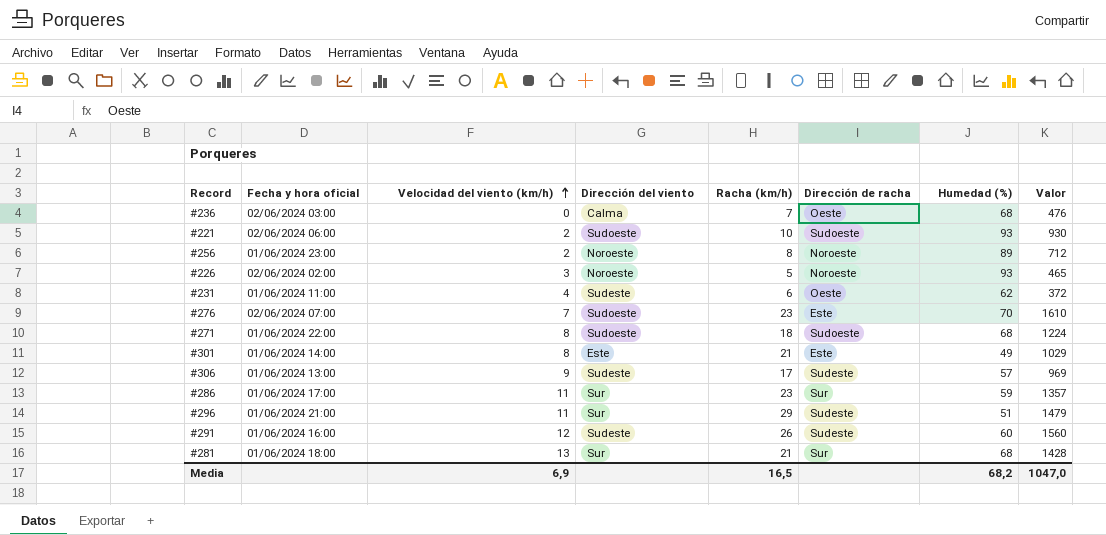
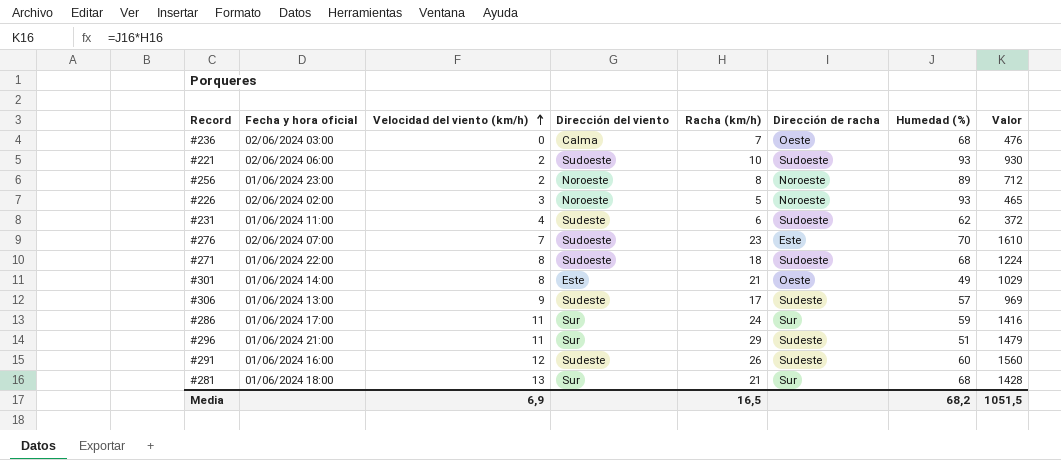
#231 | Dirección de racha: Oeste -> Sudoeste
#301 | Dirección de racha: Este -> Oeste
#286 | Racha (km/h): 23 -> 24
#286 | Valor: 1357 -> 1416
Media | Valor: 1047,0 -> 1051,5

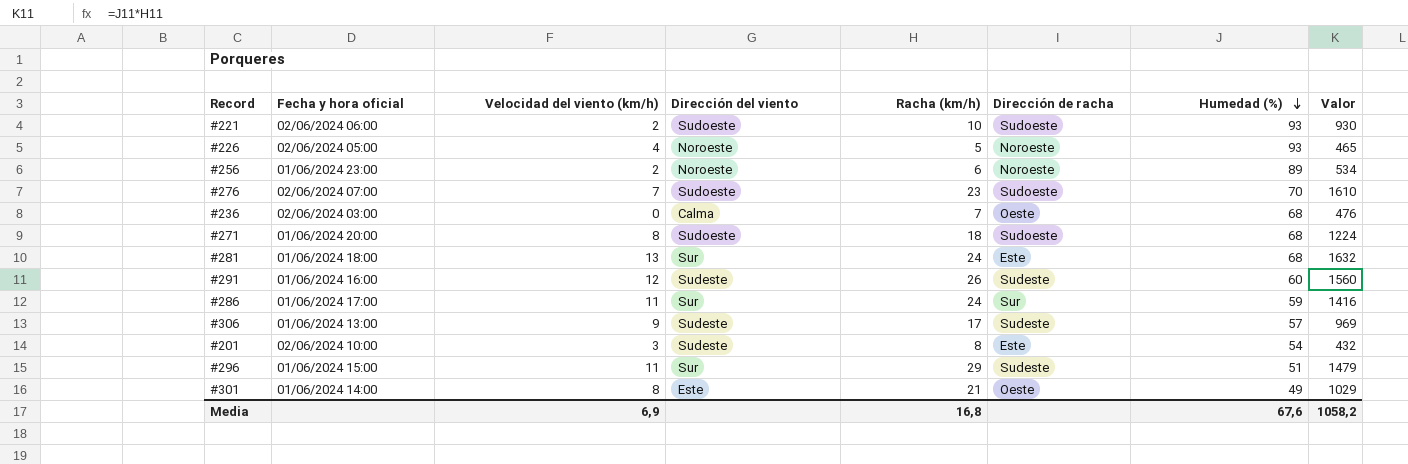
row order: Velocidad del viento (km/h) ascending -> Humedad (%) descending
row #231: 01/06/2024 11:00 | 4 | Sudeste | 6 | Sudoeste | 62 | 372 -> none
#226 | Fecha y hora oficial: 02/06/2024 02:00 -> 02/06/2024 05:00
#226 | Velocidad del viento (km/h): 3 -> 4
#256 | Racha (km/h): 8 -> 6
#256 | Valor: 712 -> 534
#276 | Dirección de racha: Este -> Sudoeste
#271 | Fecha y hora oficial: 01/06/2024 22:00 -> 01/06/2024 20:00
#281 | Racha (km/h): 21 -> 24
#281 | Dirección de racha: Sur -> Este
#281 | Valor: 1428 -> 1632
row #201: none -> 02/06/2024 10:00 | 3 | Sudeste | 8 | Este | 54 | 432
#296 | Fecha y hora oficial: 01/06/2024 21:00 -> 01/06/2024 15:00
Media | Racha (km/h): 16,5 -> 16,8
Media | Humedad (%): 68,2 -> 67,6
Media | Valor: 1051,5 -> 1058,2

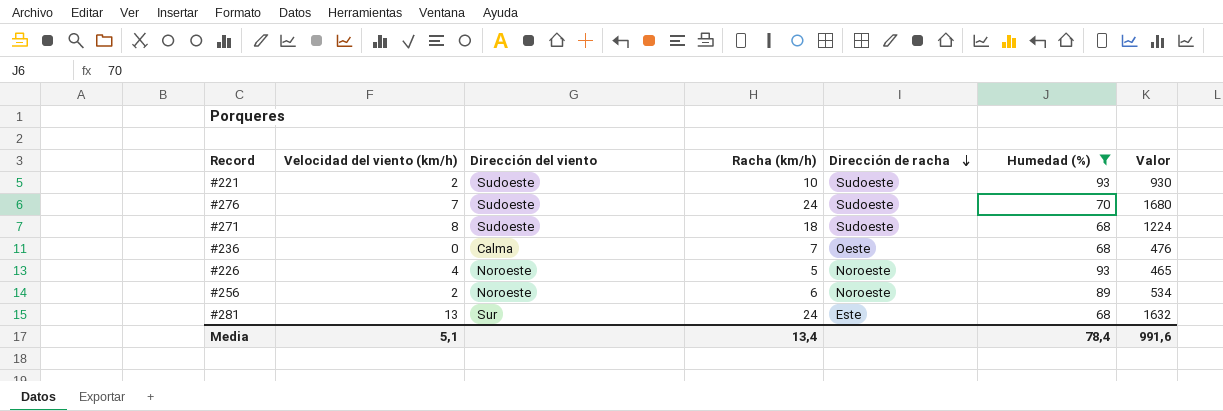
filter: none -> Humedad (%) >= 68
row order: Humedad (%) descending -> Dirección de racha descending
column Fecha y hora oficial | position: 2 -> none
#276 | Racha (km/h): 23 -> 24
#276 | Valor: 1610 -> 1680
Media | Velocidad del viento (km/h): 6,9 -> 5,1
Media | Racha (km/h): 16,8 -> 13,4
Media | Humedad (%): 67,6 -> 78,4
Media | Valor: 1058,2 -> 991,6

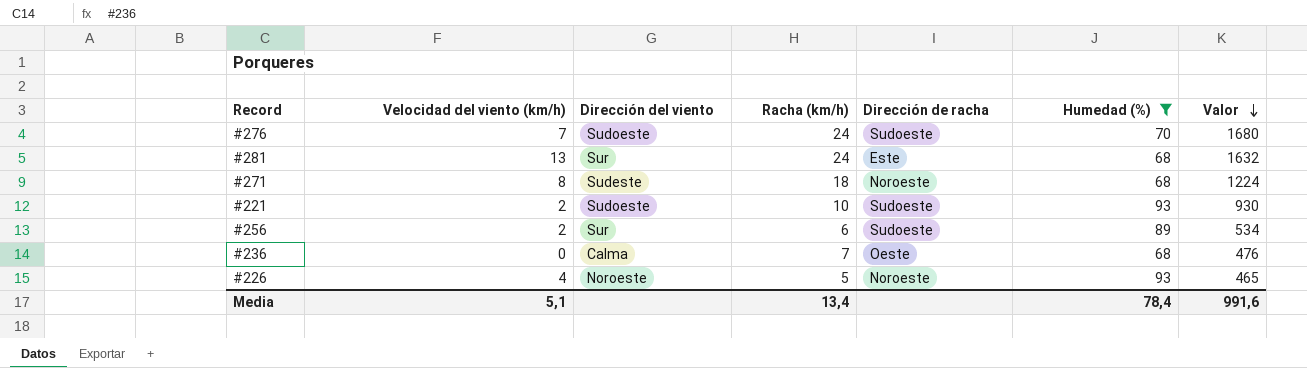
row order: Dirección de racha descending -> Valor descending
#271 | Dirección del viento: Sudoeste -> Sudeste
#271 | Dirección de racha: Sudoeste -> Noroeste
#256 | Dirección del viento: Noroeste -> Sur
#256 | Dirección de racha: Noroeste -> Sudoeste

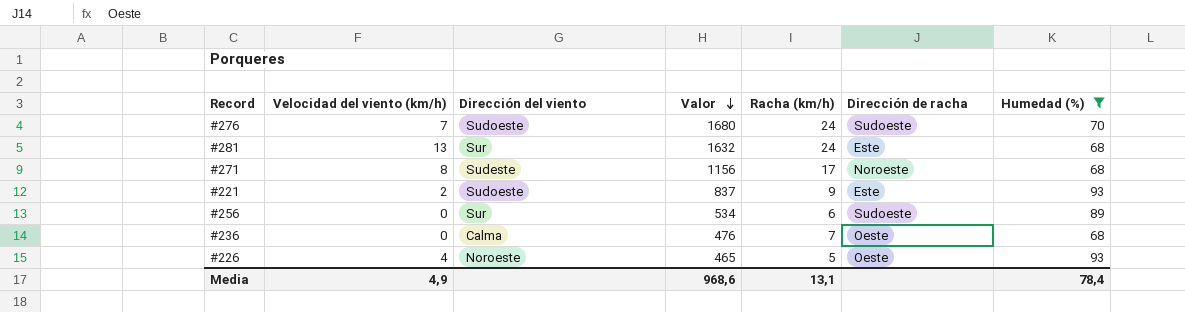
column Valor | position: 7 -> 4
#271 | Valor: 1224 -> 1156
#271 | Racha (km/h): 18 -> 17
#221 | Valor: 930 -> 837
#221 | Racha (km/h): 10 -> 9
#221 | Dirección de racha: Sudoeste -> Este
#256 | Velocidad del viento (km/h): 2 -> 0
#226 | Dirección de racha: Noroeste -> Oeste
Media | Velocidad del viento (km/h): 5,1 -> 4,9
Media | Valor: 991,6 -> 968,6
Media | Racha (km/h): 13,4 -> 13,1

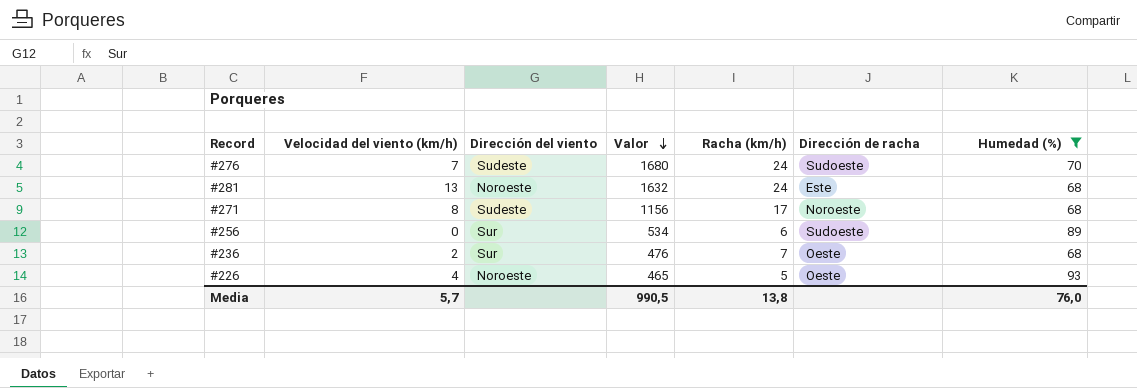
row #221: 2 | Sudoeste | 837 | 9 | Este | 93 -> none
#276 | Dirección del viento: Sudoeste -> Sudeste
#281 | Dirección del viento: Sur -> Noroeste
#236 | Velocidad del viento (km/h): 0 -> 2
#236 | Dirección del viento: Calma -> Sur
Media | Velocidad del viento (km/h): 4,9 -> 5,7
Media | Valor: 968,6 -> 990,5
Media | Racha (km/h): 13,1 -> 13,8
Media | Humedad (%): 78,4 -> 76,0

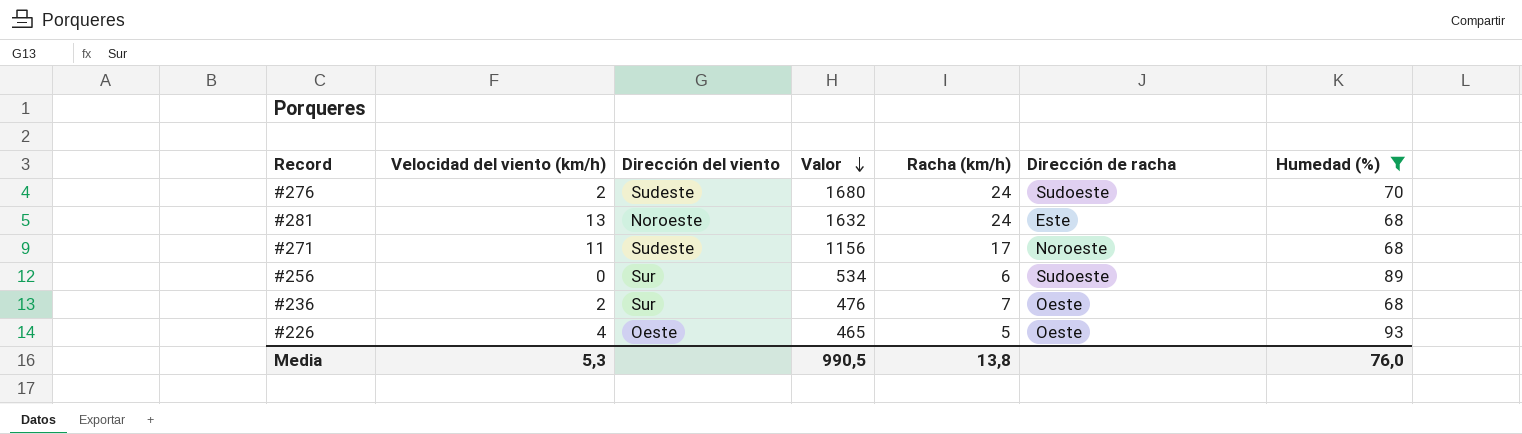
#276 | Velocidad del viento (km/h): 7 -> 2
#271 | Velocidad del viento (km/h): 8 -> 11
#226 | Dirección del viento: Noroeste -> Oeste
Media | Velocidad del viento (km/h): 5,7 -> 5,3

